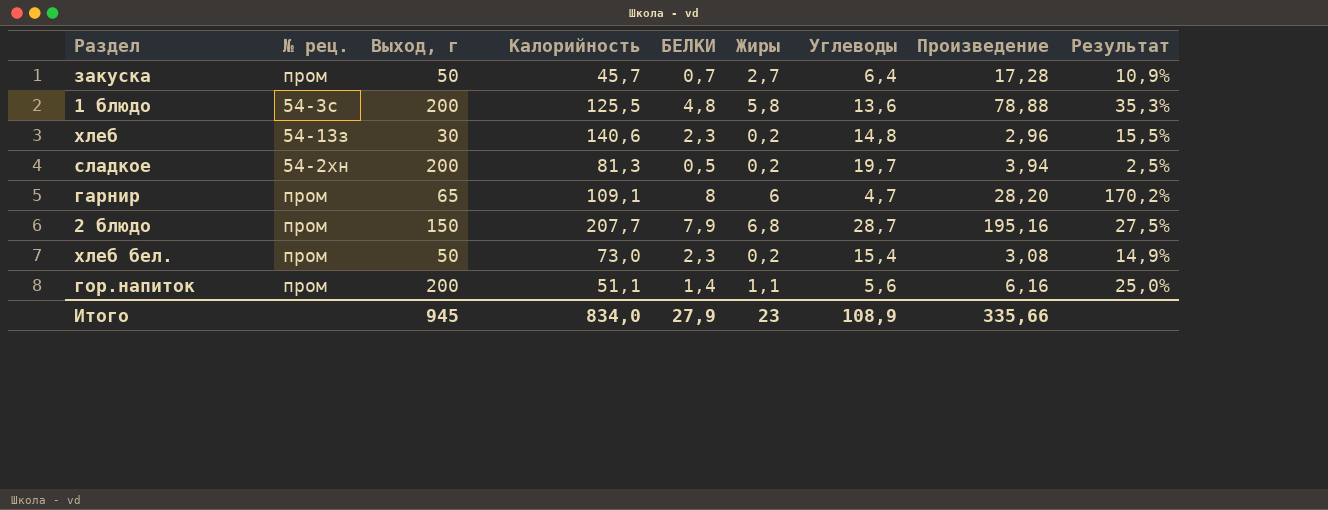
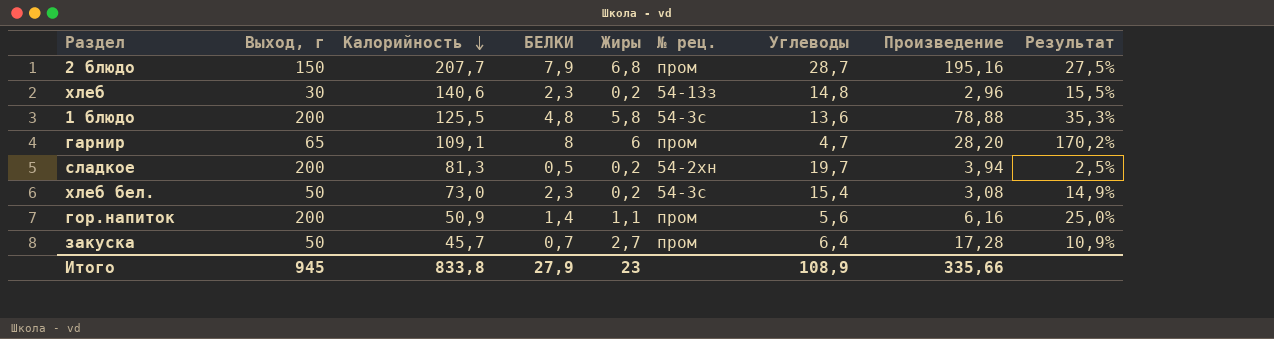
row order: none -> Калорийность descending
column № рец. | position: 2 -> 6
хлеб бел. | № рец.: пром -> 54-3с
гор.напиток | Калорийность: 51,1 -> 50,9
Итого | Калорийность: 834,0 -> 833,8

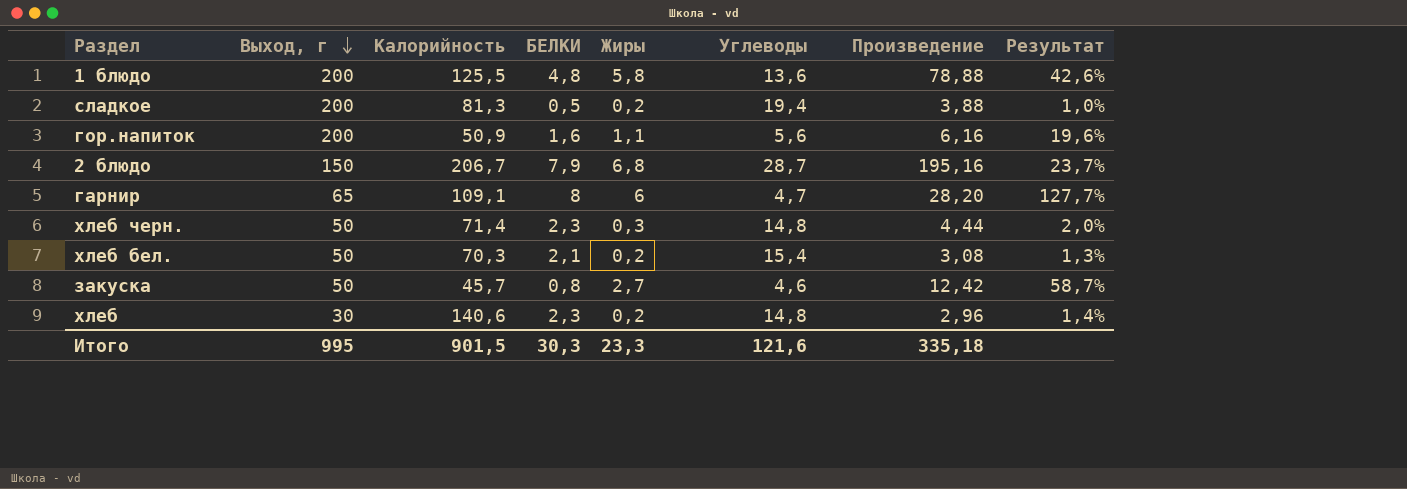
row order: Калорийность descending -> Выход, г descending
column № рец. | position: 6 -> none
column Результат | formula: [БЕЛКИ] / [Углеводы] -> [Жиры] / [Углеводы]
сладкое | Углеводы: 19,7 -> 19,4
сладкое | Произведение: 3,94 -> 3,88
гор.напиток | БЕЛКИ: 1,4 -> 1,6
2 блюдо | Калорийность: 207,7 -> 206,7
row хлеб черн.: none -> 50 | 71,4 | 2,3 | 0,3 | 14,8 | 4,44 | 2,0%
хлеб бел. | Калорийность: 73,0 -> 70,3
хлеб бел. | БЕЛКИ: 2,3 -> 2,1
закуска | БЕЛКИ: 0,7 -> 0,8
закуска | Углеводы: 6,4 -> 4,6
закуска | Произведение: 17,28 -> 12,42
Итого | Выход, г: 945 -> 995
Итого | Калорийность: 833,8 -> 901,5
Итого | БЕЛКИ: 27,9 -> 30,3
Итого | Жиры: 23 -> 23,3
Итого | Углеводы: 108,9 -> 121,6
Итого | Произведение: 335,66 -> 335,18

